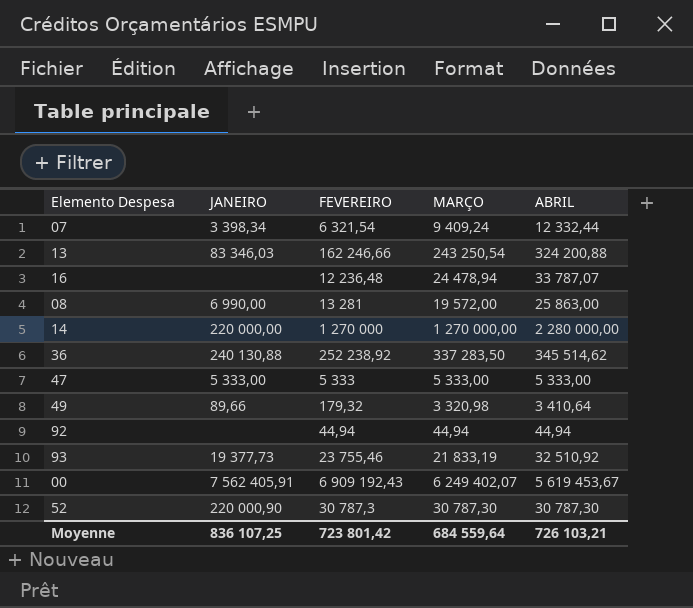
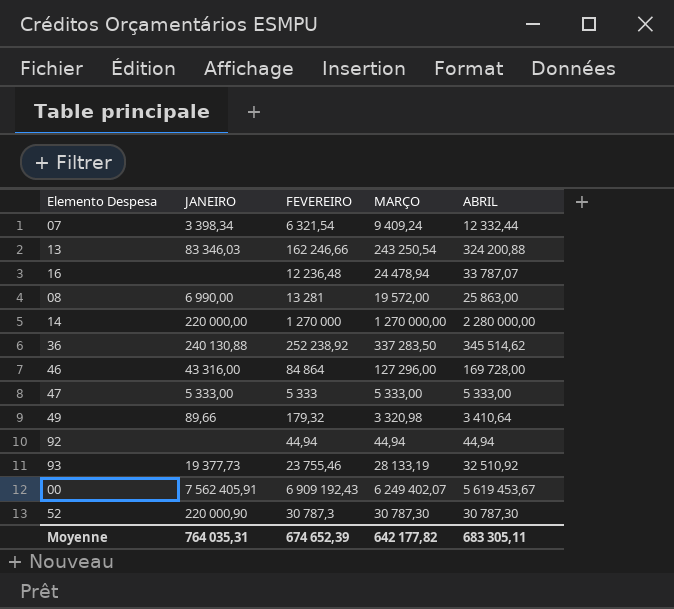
row 46: none -> 43 316,00 | 84 864 | 127 296,00 | 169 728,00
93 | MARÇO: 21 833,19 -> 28 133,19
Moyenne | JANEIRO: 836 107,25 -> 764 035,31
Moyenne | FEVEREIRO: 723 801,42 -> 674 652,39
Moyenne | MARÇO: 684 559,64 -> 642 177,82
Moyenne | ABRIL: 726 103,21 -> 683 305,11

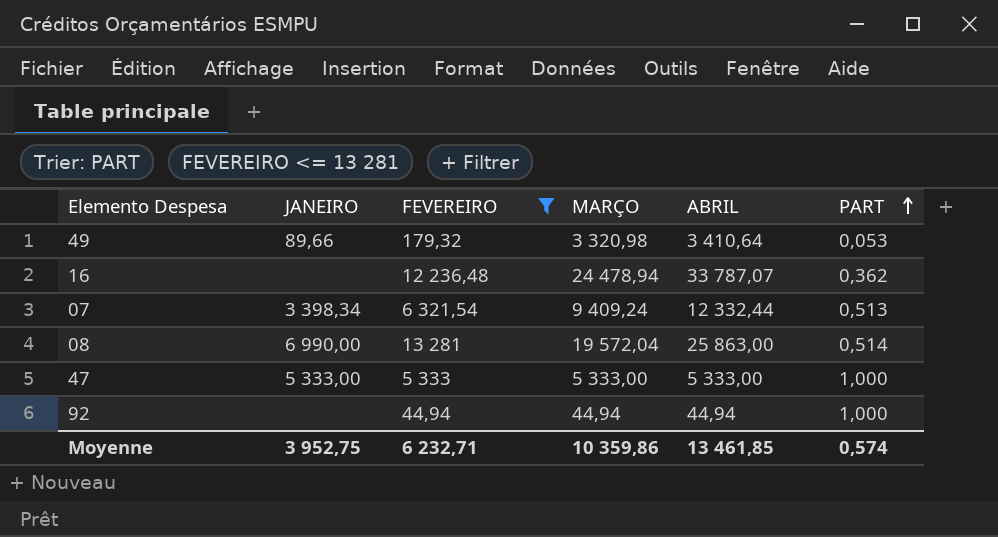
filter: none -> FEVEREIRO <= 13 281
row order: none -> PART ascending
column PART | formula: none -> [FEVEREIRO] / [ABRIL]
08 | MARÇO: 19 572,00 -> 19 572,04
Moyenne | JANEIRO: 764 035,31 -> 3 952,75
Moyenne | FEVEREIRO: 674 652,39 -> 6 232,71
Moyenne | MARÇO: 642 177,82 -> 10 359,86
Moyenne | ABRIL: 683 305,11 -> 13 461,85

